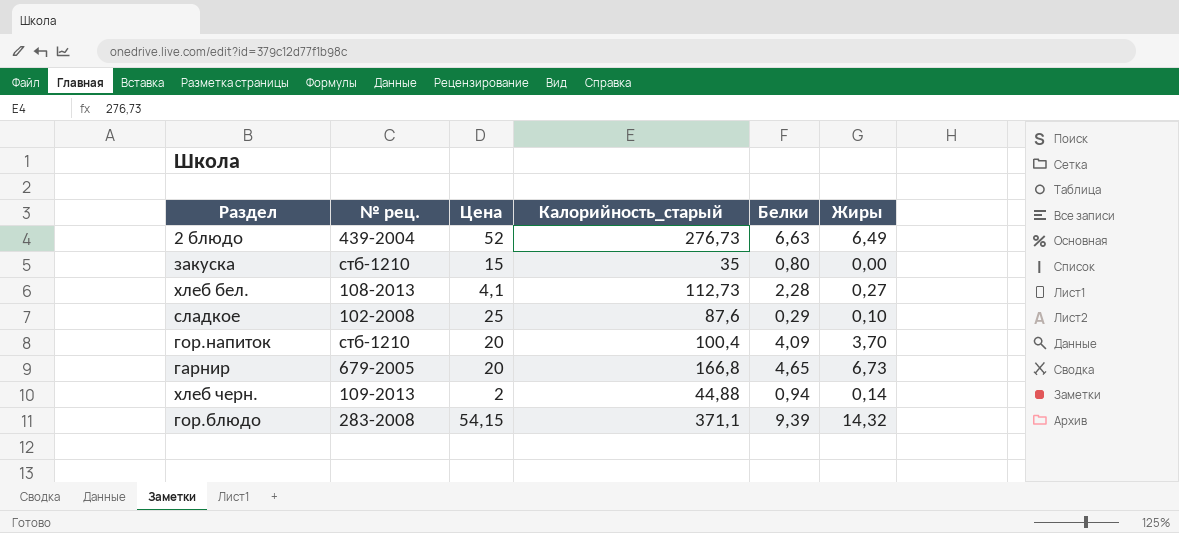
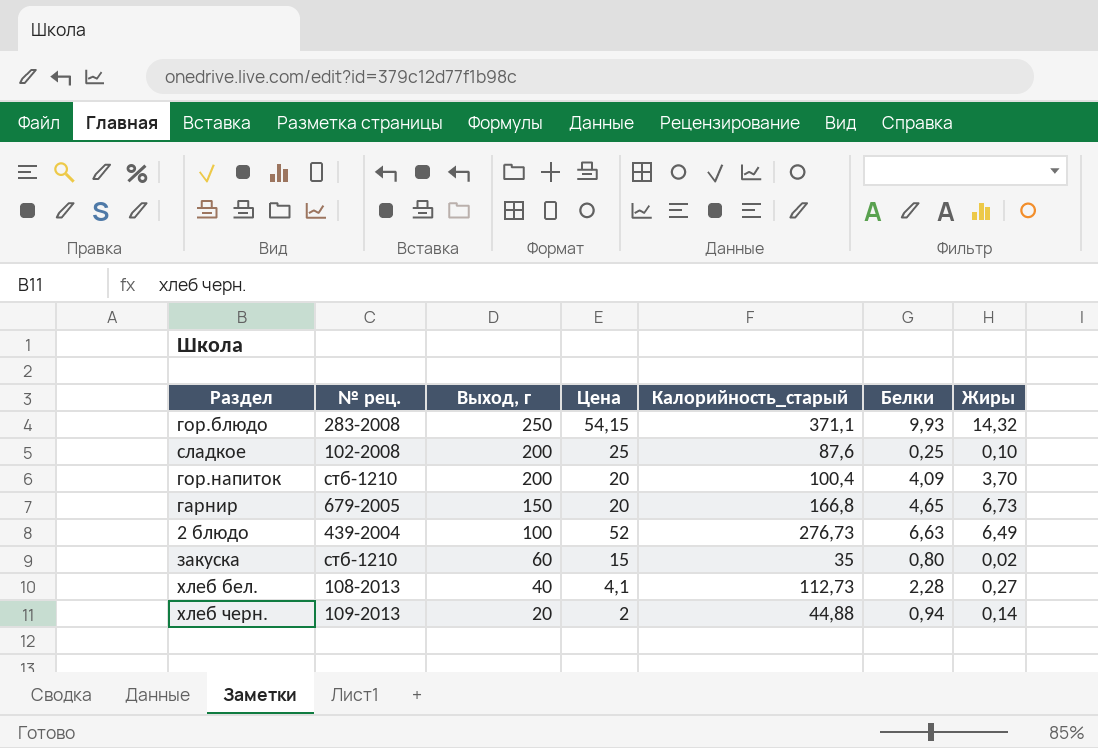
row order: none -> Выход, г descending
column Выход, г | position: none -> 3
гор.блюдо | Белки: 9,39 -> 9,93
сладкое | Белки: 0,29 -> 0,25
закуска | Жиры: 0,00 -> 0,02

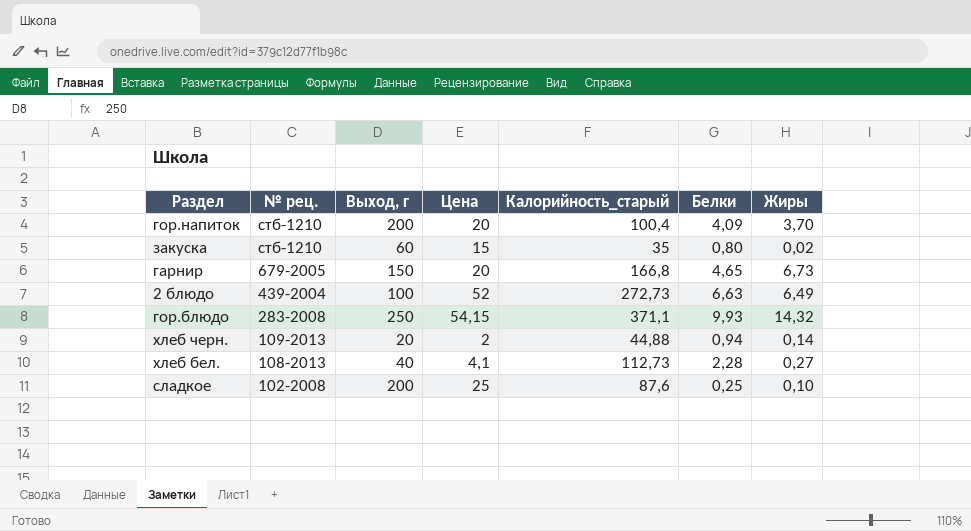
row order: Выход, г descending -> № рец. descending
2 блюдо | Калорийность_старый: 276,73 -> 272,73

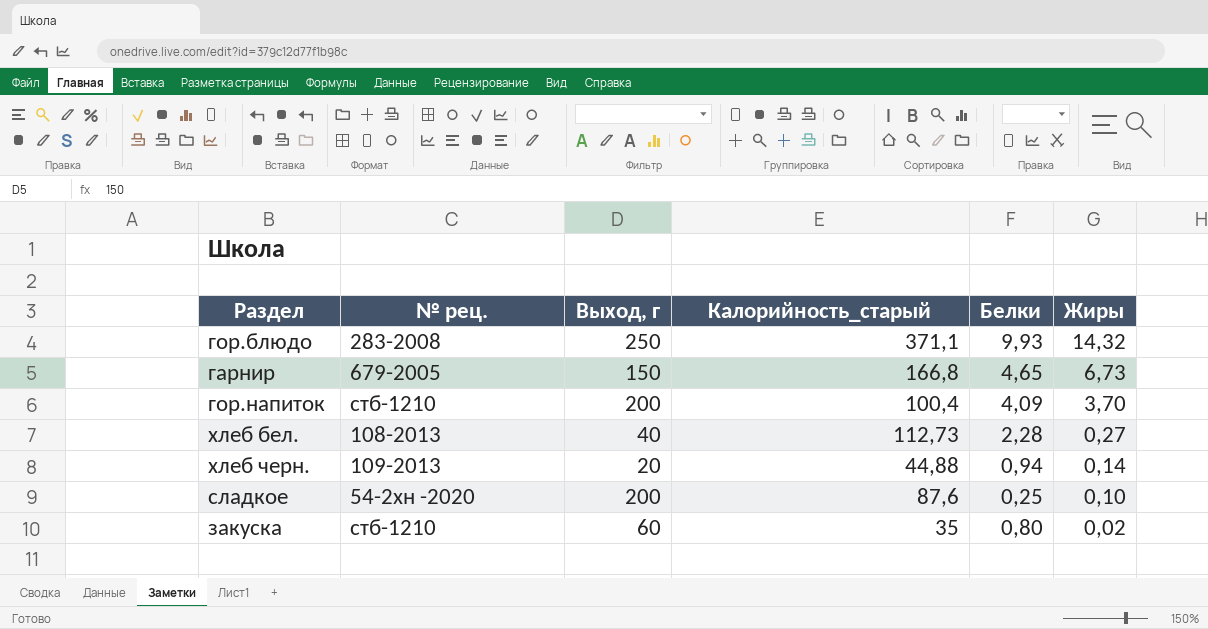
row order: № рец. descending -> Жиры descending
column Цена | position: 4 -> none
row 2 блюдо: 439-2004 | 100 | 52 | 272,73 | 6,63 | 6,49 -> none
сладкое | № рец.: 102-2008 -> 54-2хн -2020

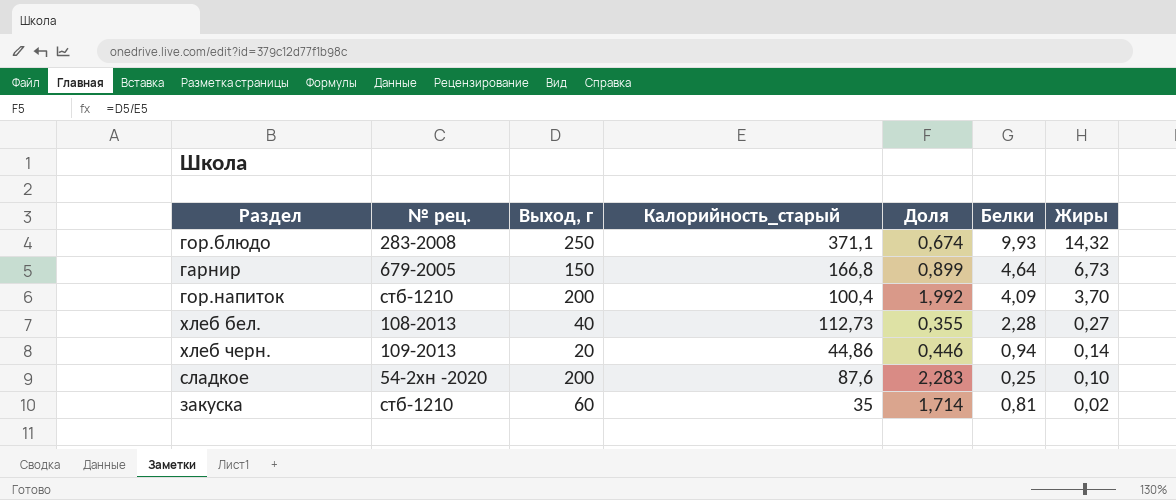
column Доля | formula: none -> [Выход, г] / [Калорийность_старый]
гарнир | Белки: 4,65 -> 4,64
хлеб черн. | Калорийность_старый: 44,88 -> 44,86
закуска | Белки: 0,80 -> 0,81

